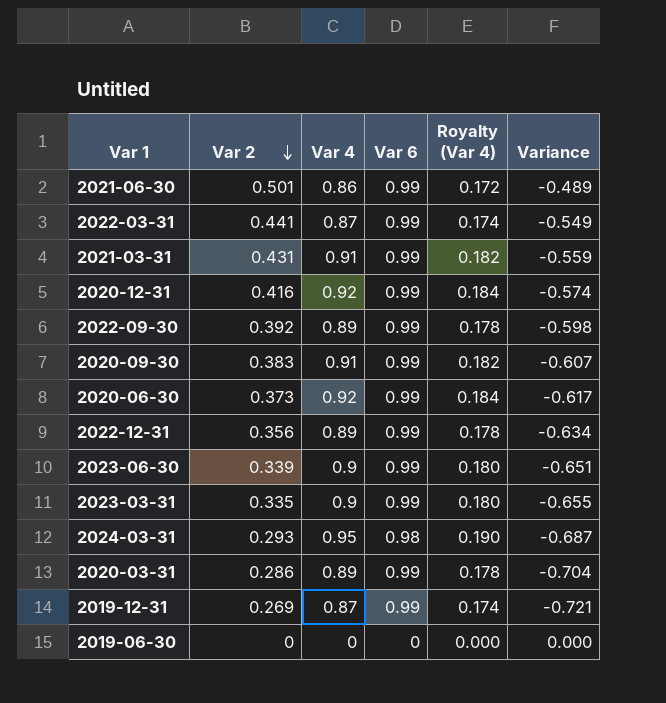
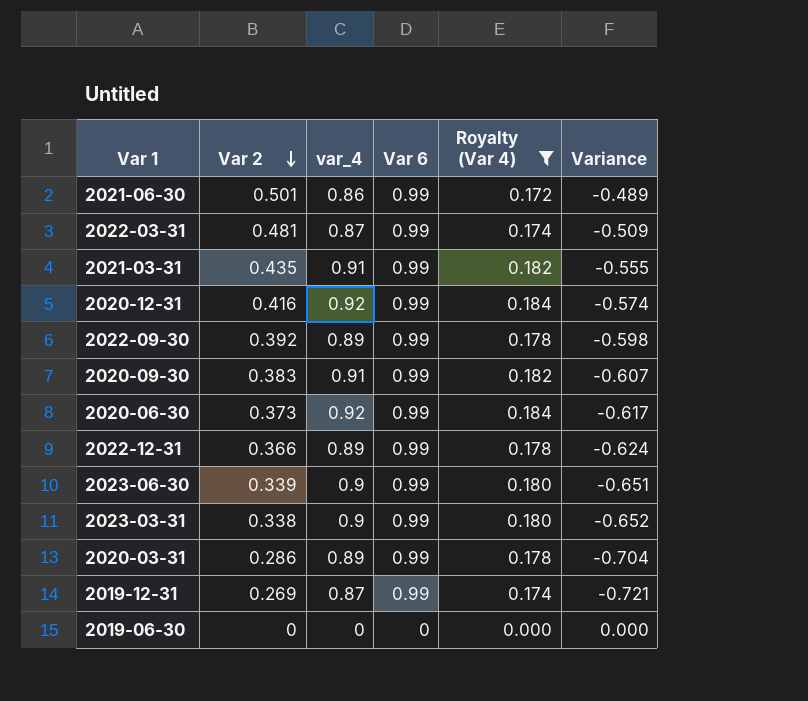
filter: none -> Royalty (Var 4) != 0.190
column name: Var 4 -> var_4
2022-03-31 | Var 2: 0.441 -> 0.481
2022-03-31 | Variance: -0.549 -> -0.509
2021-03-31 | Var 2: 0.431 -> 0.435
2021-03-31 | Variance: -0.559 -> -0.555
2022-12-31 | Var 2: 0.356 -> 0.366
2022-12-31 | Variance: -0.634 -> -0.624
2023-03-31 | Var 2: 0.335 -> 0.338
2023-03-31 | Variance: -0.655 -> -0.652

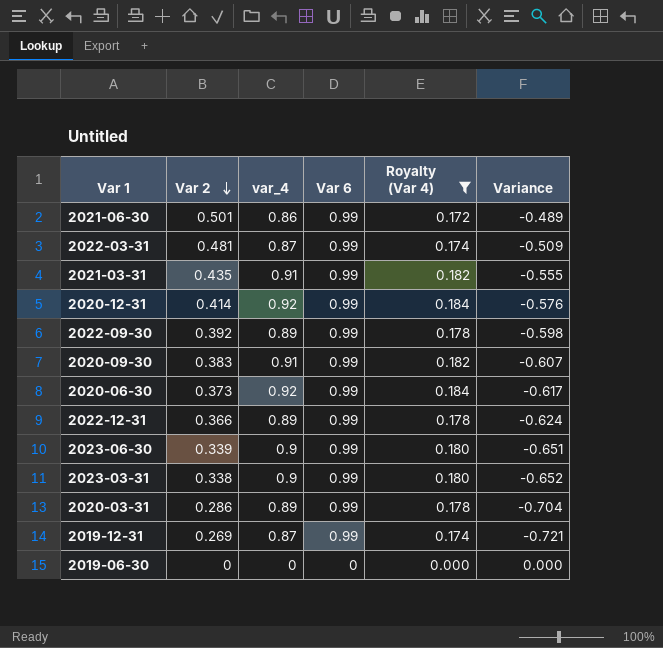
2020-12-31 | Var 2: 0.416 -> 0.414
2020-12-31 | Variance: -0.574 -> -0.576

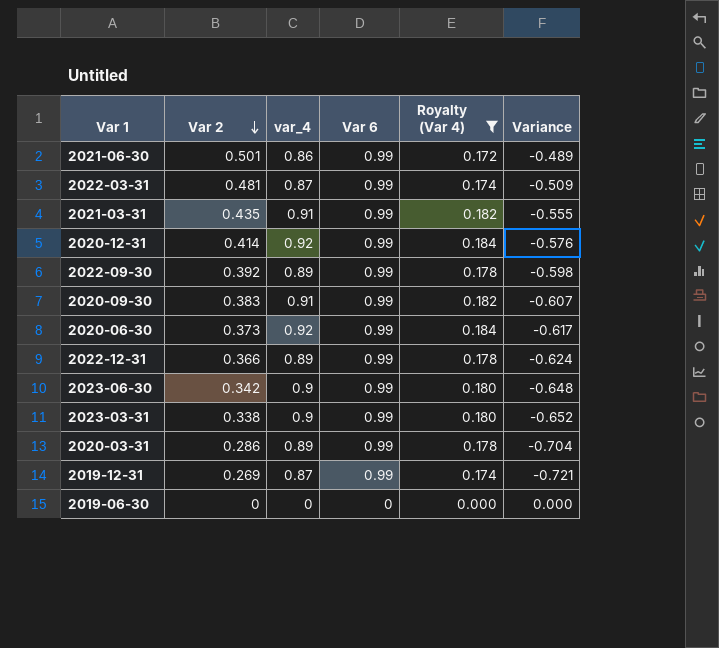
2023-06-30 | Var 2: 0.339 -> 0.342
2023-06-30 | Variance: -0.651 -> -0.648

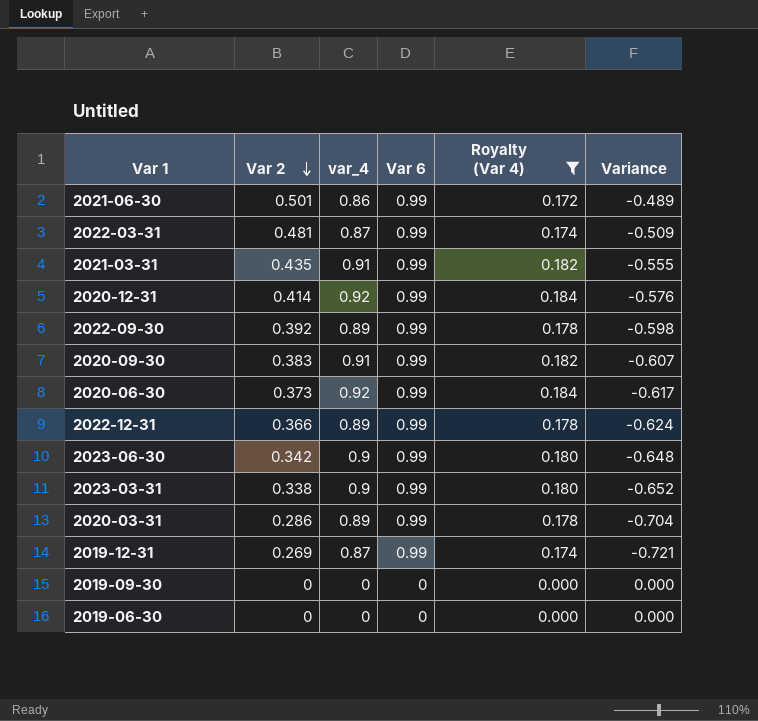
row 2019-09-30: none -> 0 | 0 | 0 | 0.000 | 0.000

